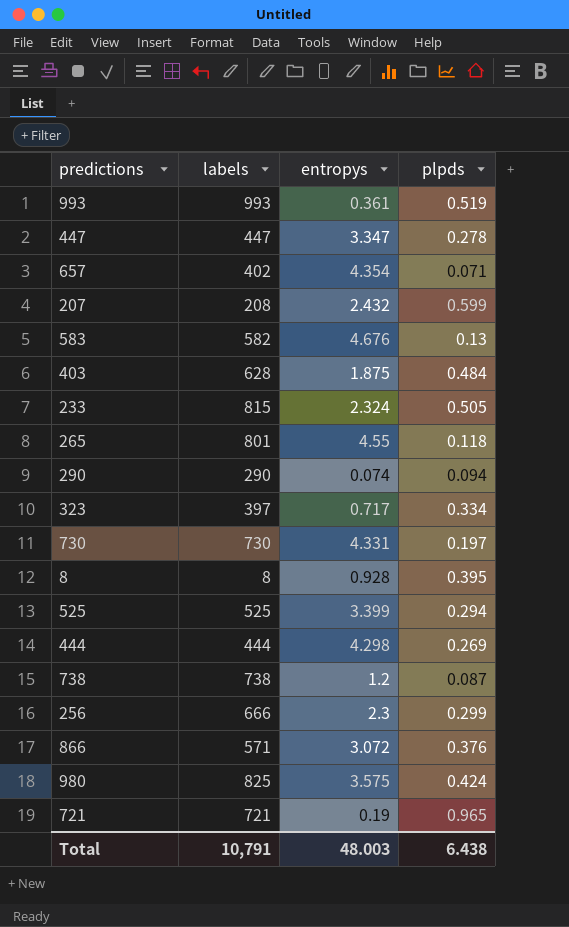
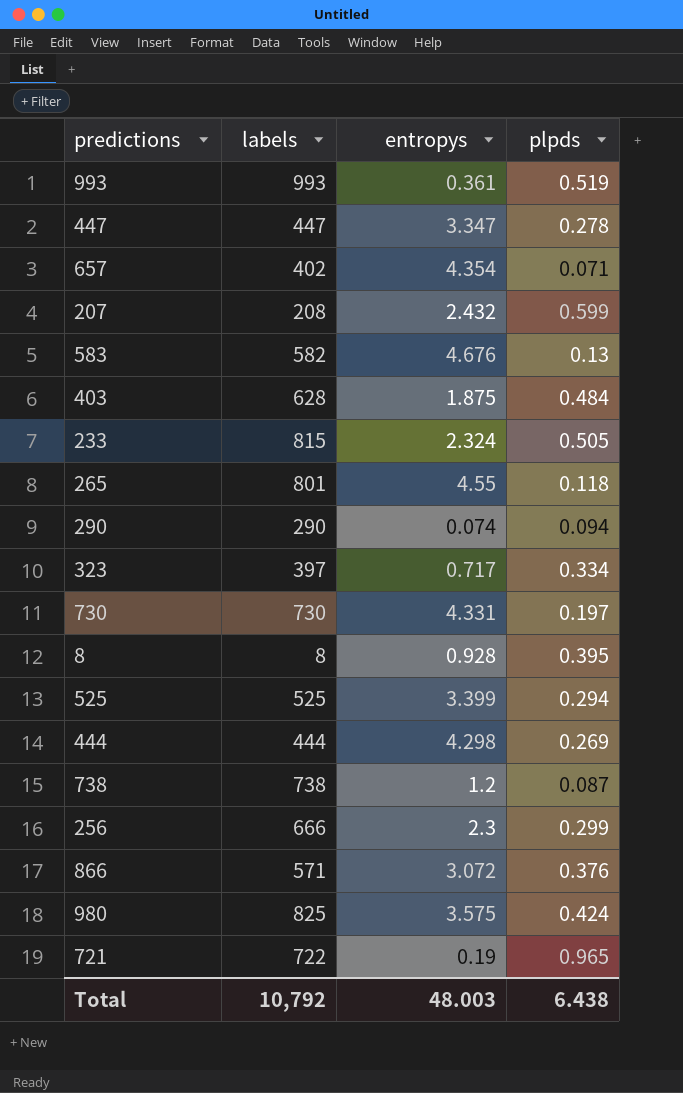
721 | labels: 721 -> 722
Total | labels: 10,791 -> 10,792

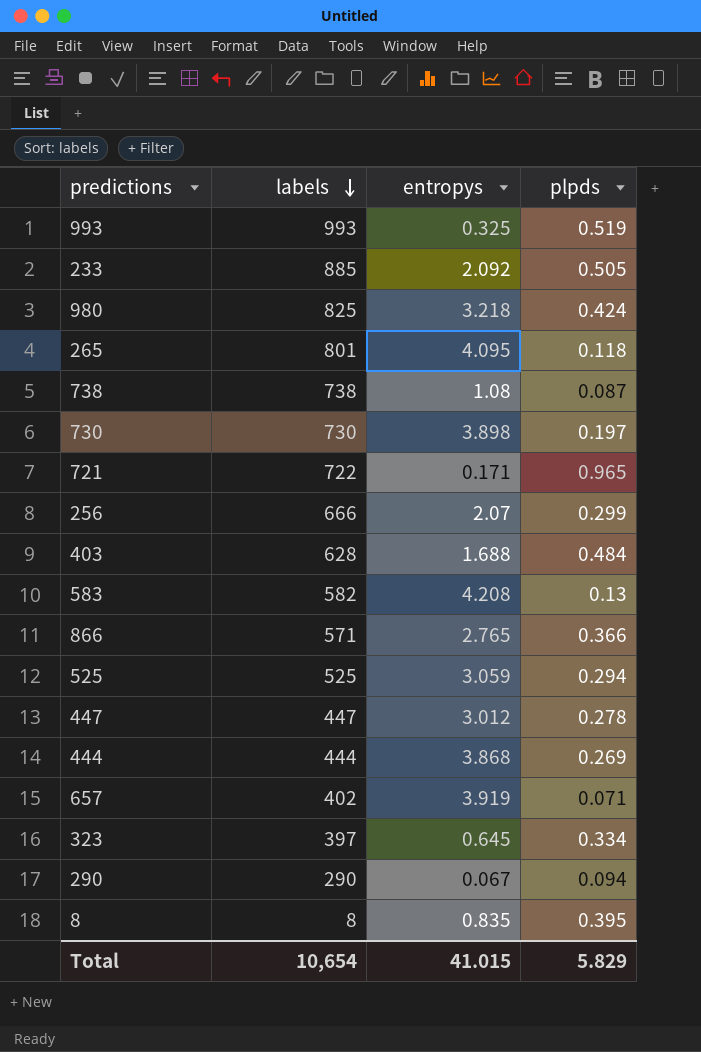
row order: none -> labels descending
row 207: 208 | 2.432 | 0.599 -> none
993 | entropys: 0.361 -> 0.325
233 | labels: 815 -> 885
233 | entropys: 2.324 -> 2.092
980 | entropys: 3.575 -> 3.218
265 | entropys: 4.55 -> 4.095
738 | entropys: 1.2 -> 1.08
730 | entropys: 4.331 -> 3.898
721 | entropys: 0.19 -> 0.171
256 | entropys: 2.3 -> 2.07
403 | entropys: 1.875 -> 1.688
583 | entropys: 4.676 -> 4.208
866 | entropys: 3.072 -> 2.765
866 | plpds: 0.376 -> 0.366
525 | entropys: 3.399 -> 3.059
447 | entropys: 3.347 -> 3.012
444 | entropys: 4.298 -> 3.868
657 | entropys: 4.354 -> 3.919
323 | entropys: 0.717 -> 0.645
290 | entropys: 0.074 -> 0.067
8 | entropys: 0.928 -> 0.835
Total | labels: 10,792 -> 10,654
Total | entropys: 48.003 -> 41.015
Total | plpds: 6.438 -> 5.829

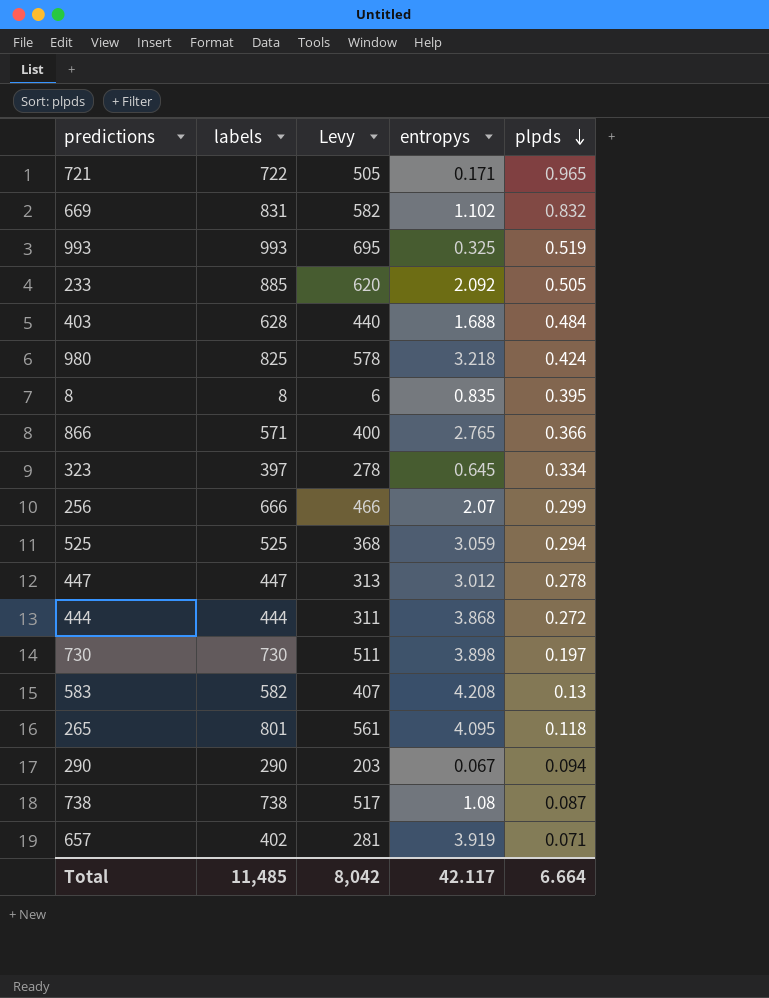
row order: labels descending -> plpds descending
column Levy | formula: none -> [labels] * 0.7
row 669: none -> 831 | 582 | 1.102 | 0.832
444 | plpds: 0.269 -> 0.272
Total | labels: 10,654 -> 11,485
Total | entropys: 41.015 -> 42.117
Total | plpds: 5.829 -> 6.664

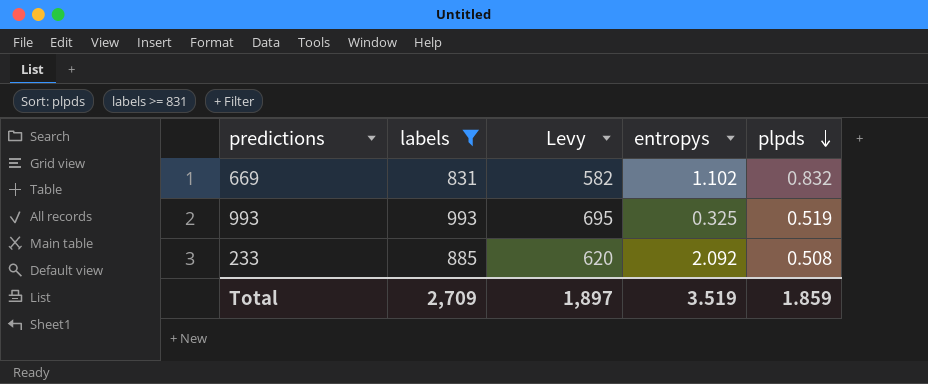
filter: none -> labels >= 831
233 | plpds: 0.505 -> 0.508
Total | labels: 11,485 -> 2,709
Total | Levy: 8,042 -> 1,897
Total | entropys: 42.117 -> 3.519
Total | plpds: 6.664 -> 1.859

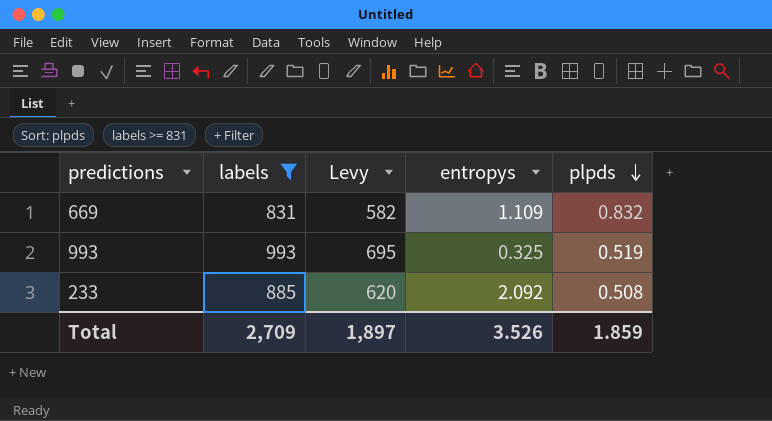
669 | entropys: 1.102 -> 1.109
Total | entropys: 3.519 -> 3.526

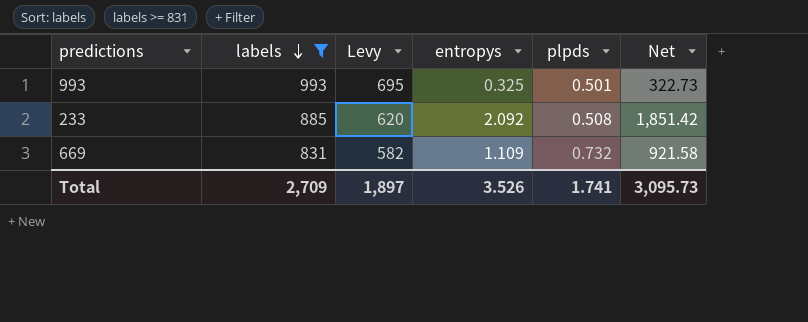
row order: plpds descending -> labels descending
column Net | formula: none -> [labels] * [entropys]
993 | plpds: 0.519 -> 0.501
669 | plpds: 0.832 -> 0.732
Total | plpds: 1.859 -> 1.741

